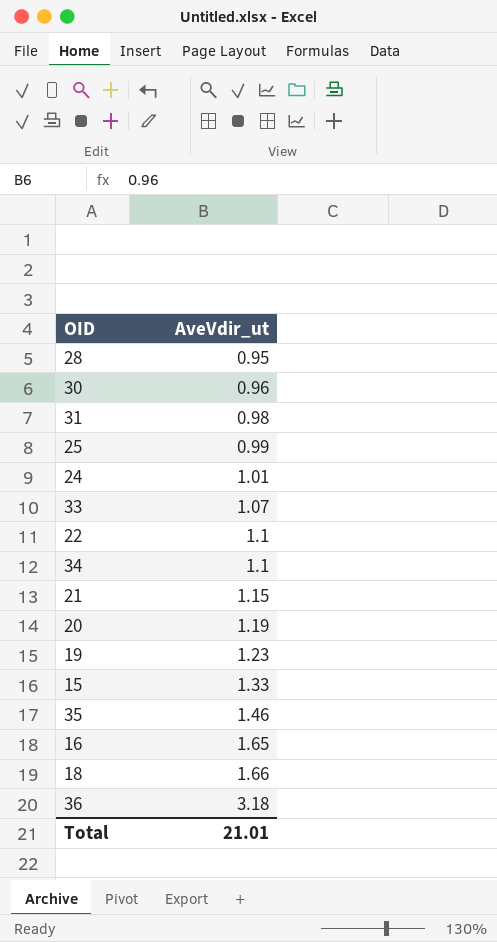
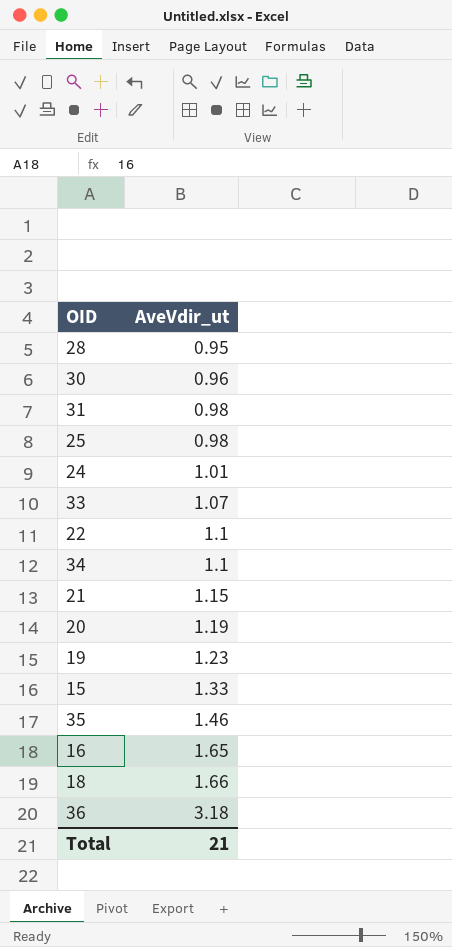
25 | AveVdir_ut: 0.99 -> 0.98
Total | AveVdir_ut: 21.01 -> 21

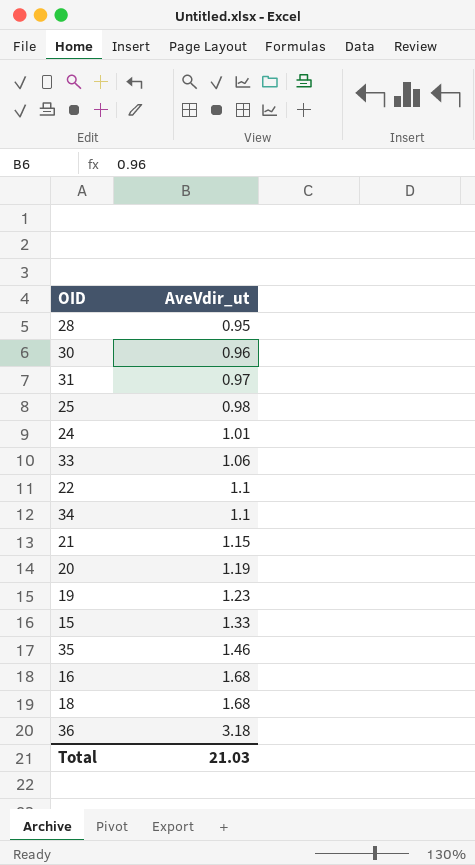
31 | AveVdir_ut: 0.98 -> 0.97
33 | AveVdir_ut: 1.07 -> 1.06
16 | AveVdir_ut: 1.65 -> 1.68
18 | AveVdir_ut: 1.66 -> 1.68
Total | AveVdir_ut: 21 -> 21.03

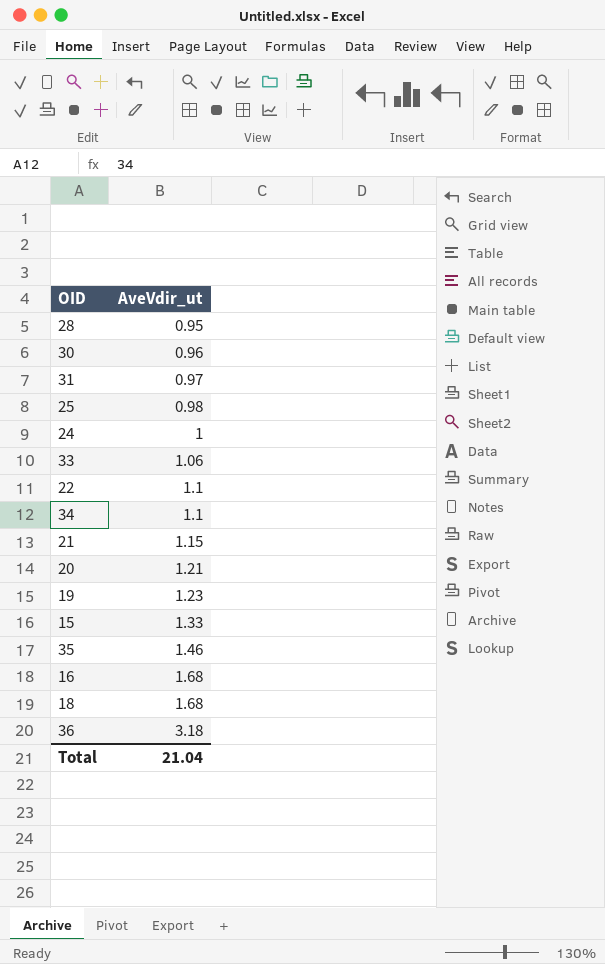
24 | AveVdir_ut: 1.01 -> 1
20 | AveVdir_ut: 1.19 -> 1.21
Total | AveVdir_ut: 21.03 -> 21.04

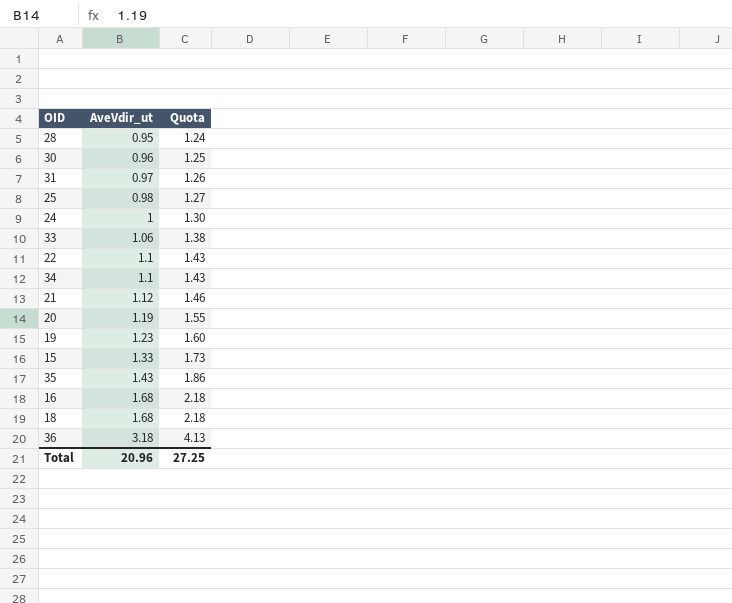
column Quota | formula: none -> [AveVdir_ut] * 1.3
21 | AveVdir_ut: 1.15 -> 1.12
20 | AveVdir_ut: 1.21 -> 1.19
35 | AveVdir_ut: 1.46 -> 1.43
Total | AveVdir_ut: 21.04 -> 20.96

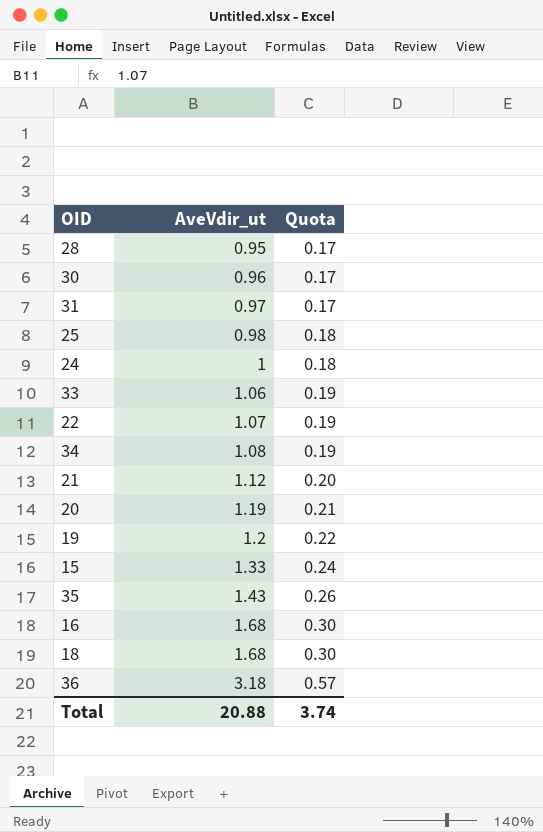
column Quota | formula: [AveVdir_ut] * 1.3 -> [AveVdir_ut] * 0.18
22 | AveVdir_ut: 1.1 -> 1.07
34 | AveVdir_ut: 1.1 -> 1.08
19 | AveVdir_ut: 1.23 -> 1.2
Total | AveVdir_ut: 20.96 -> 20.88
Total | Quota: 27.25 -> 3.74

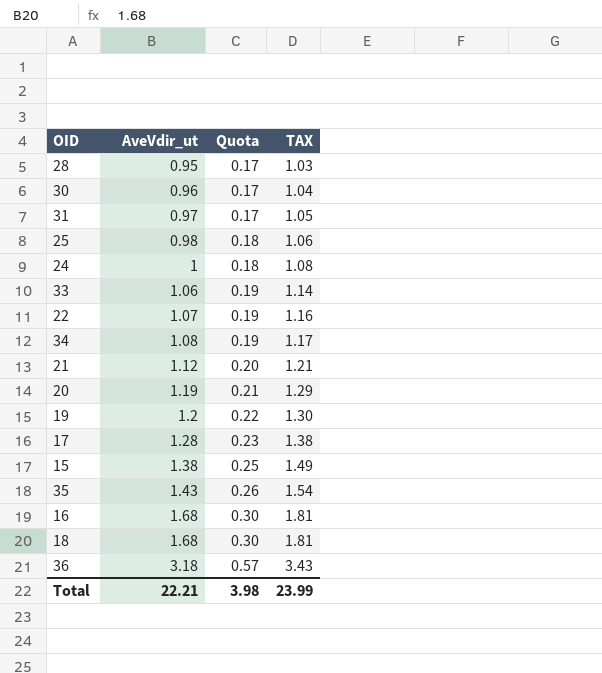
column TAX | formula: none -> [AveVdir_ut] * 1.08
row 17: none -> 1.28 | 0.23 | 1.38
15 | AveVdir_ut: 1.33 -> 1.38
15 | Quota: 0.24 -> 0.25
Total | AveVdir_ut: 20.88 -> 22.21
Total | Quota: 3.74 -> 3.98

